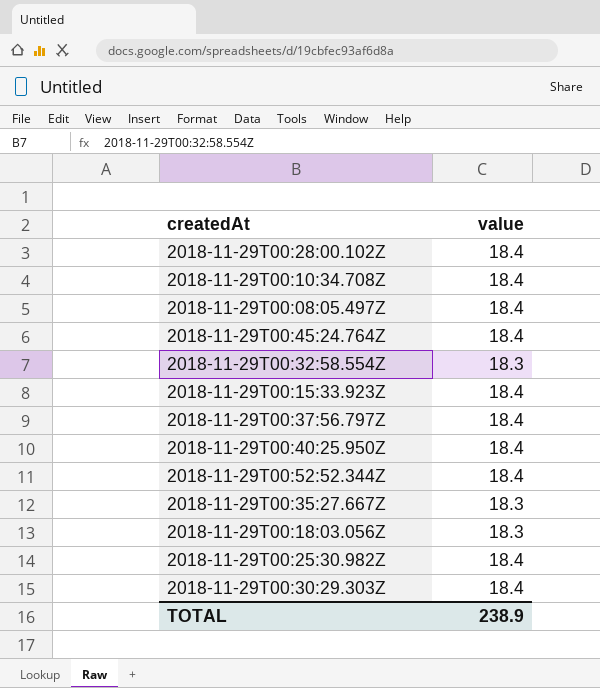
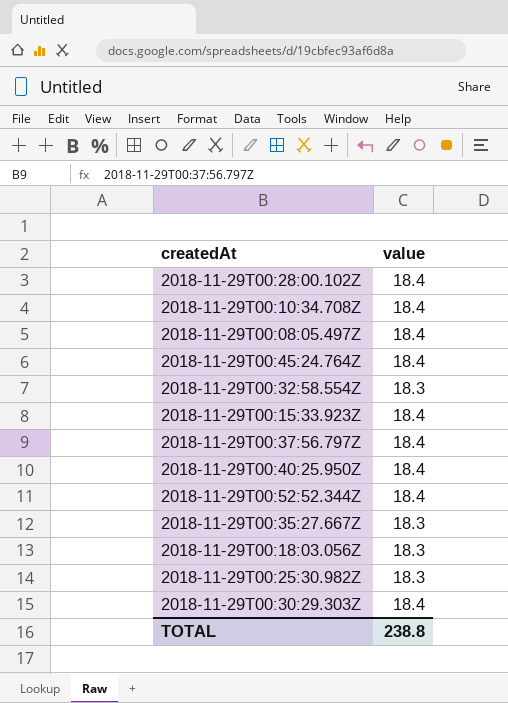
2018-11-29T00:25:30.982Z | value: 18.4 -> 18.3
TOTAL | value: 238.9 -> 238.8

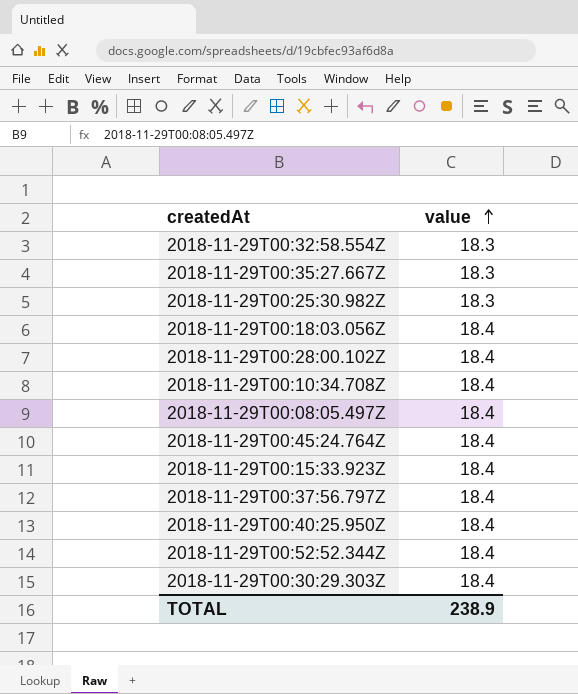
row order: none -> value ascending
2018-11-29T00:18:03.056Z | value: 18.3 -> 18.4
TOTAL | value: 238.8 -> 238.9

